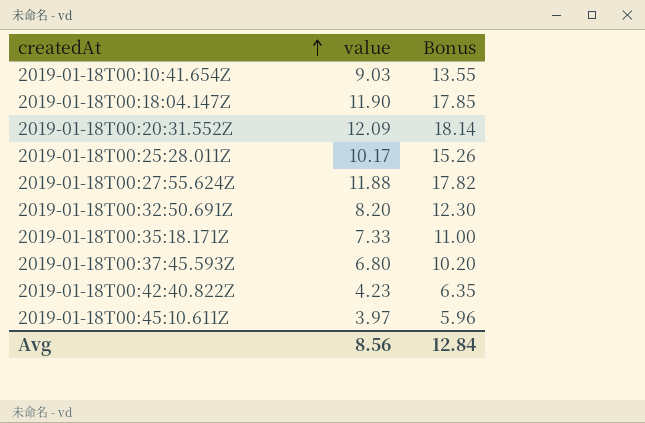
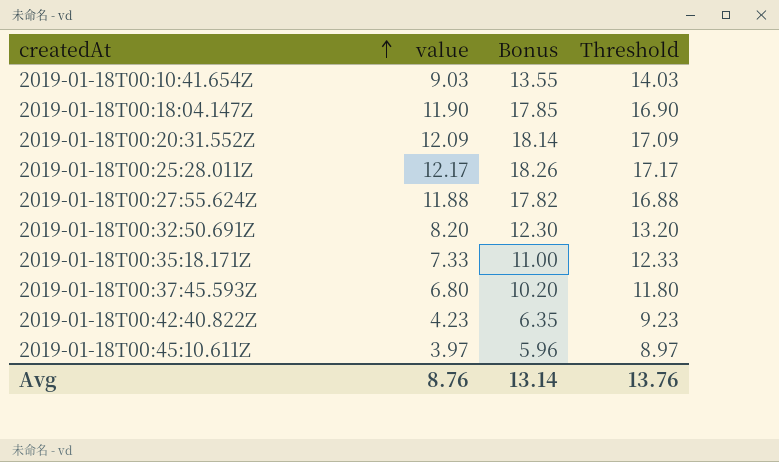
column Threshold | formula: none -> [value] + 5
2019-01-18T00:25:28.011Z | value: 10.17 -> 12.17
2019-01-18T00:25:28.011Z | Bonus: 15.26 -> 18.26
Avg | value: 8.56 -> 8.76
Avg | Bonus: 12.84 -> 13.14

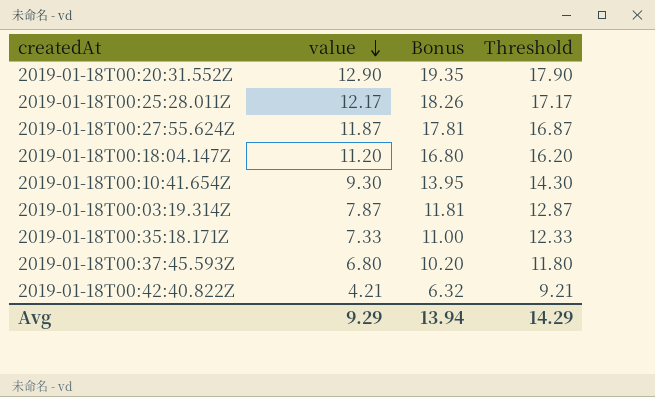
row order: createdAt ascending -> value descending
row 2019-01-18T00:32:50.691Z: 8.20 | 12.30 | 13.20 -> none
row 2019-01-18T00:45:10.611Z: 3.97 | 5.96 | 8.97 -> none
2019-01-18T00:20:31.552Z | value: 12.09 -> 12.90
2019-01-18T00:20:31.552Z | Bonus: 18.14 -> 19.35
2019-01-18T00:20:31.552Z | Threshold: 17.09 -> 17.90
2019-01-18T00:27:55.624Z | value: 11.88 -> 11.87
2019-01-18T00:27:55.624Z | Bonus: 17.82 -> 17.81
2019-01-18T00:27:55.624Z | Threshold: 16.88 -> 16.87
2019-01-18T00:18:04.147Z | value: 11.90 -> 11.20
2019-01-18T00:18:04.147Z | Bonus: 17.85 -> 16.80
2019-01-18T00:18:04.147Z | Threshold: 16.90 -> 16.20
2019-01-18T00:10:41.654Z | value: 9.03 -> 9.30
2019-01-18T00:10:41.654Z | Bonus: 13.55 -> 13.95
2019-01-18T00:10:41.654Z | Threshold: 14.03 -> 14.30
row 2019-01-18T00:03:19.314Z: none -> 7.87 | 11.81 | 12.87
2019-01-18T00:42:40.822Z | value: 4.23 -> 4.21
2019-01-18T00:42:40.822Z | Bonus: 6.35 -> 6.32
2019-01-18T00:42:40.822Z | Threshold: 9.23 -> 9.21
Avg | value: 8.76 -> 9.29
Avg | Bonus: 13.14 -> 13.94
Avg | Threshold: 13.76 -> 14.29

